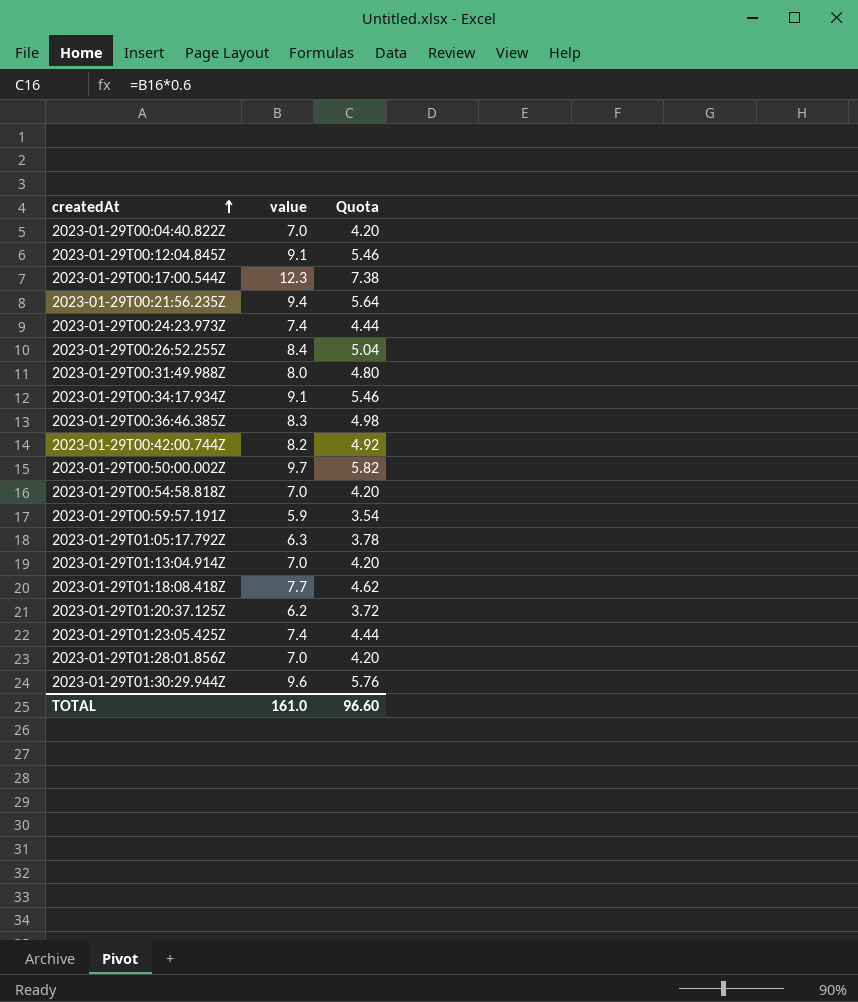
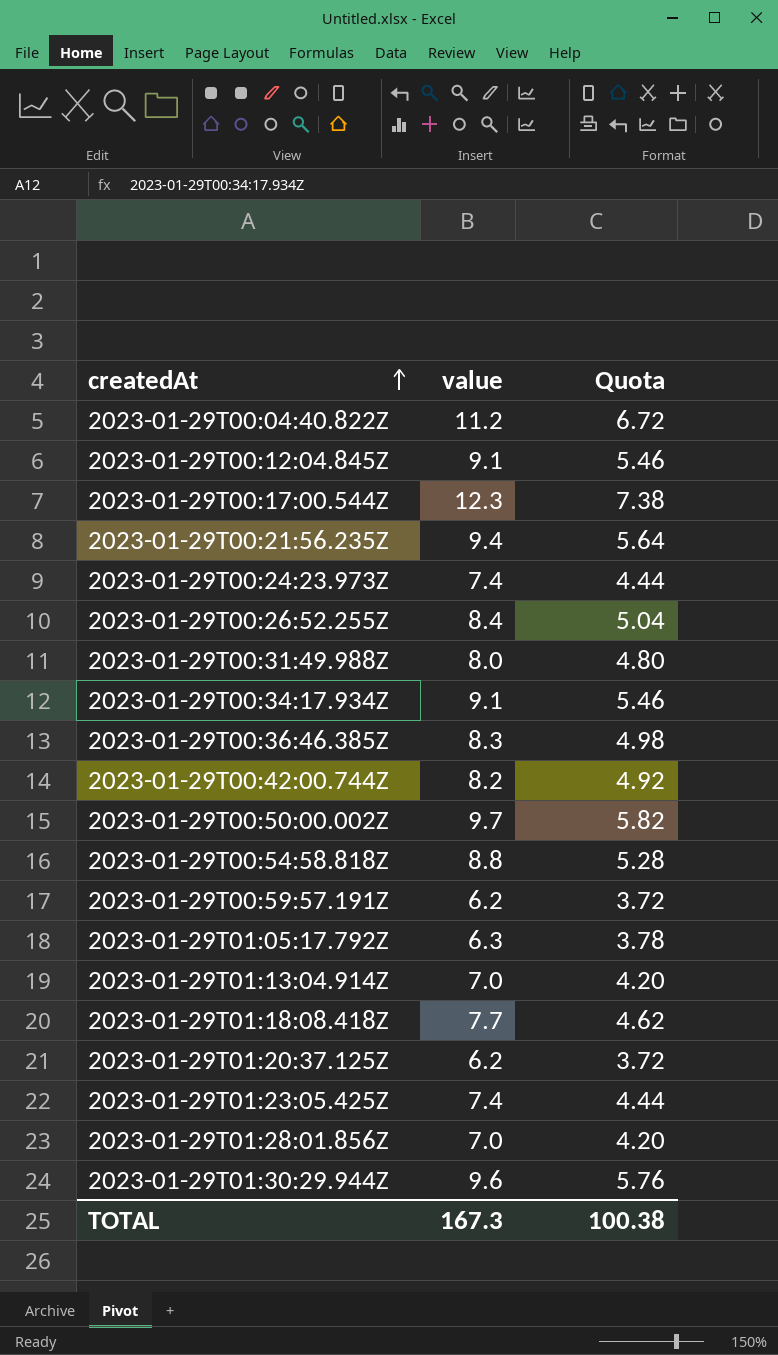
2023-01-29T00:04:40.822Z | value: 7.0 -> 11.2
2023-01-29T00:04:40.822Z | Quota: 4.20 -> 6.72
2023-01-29T00:54:58.818Z | value: 7.0 -> 8.8
2023-01-29T00:54:58.818Z | Quota: 4.20 -> 5.28
2023-01-29T00:59:57.191Z | value: 5.9 -> 6.2
2023-01-29T00:59:57.191Z | Quota: 3.54 -> 3.72
TOTAL | value: 161.0 -> 167.3
TOTAL | Quota: 96.60 -> 100.38

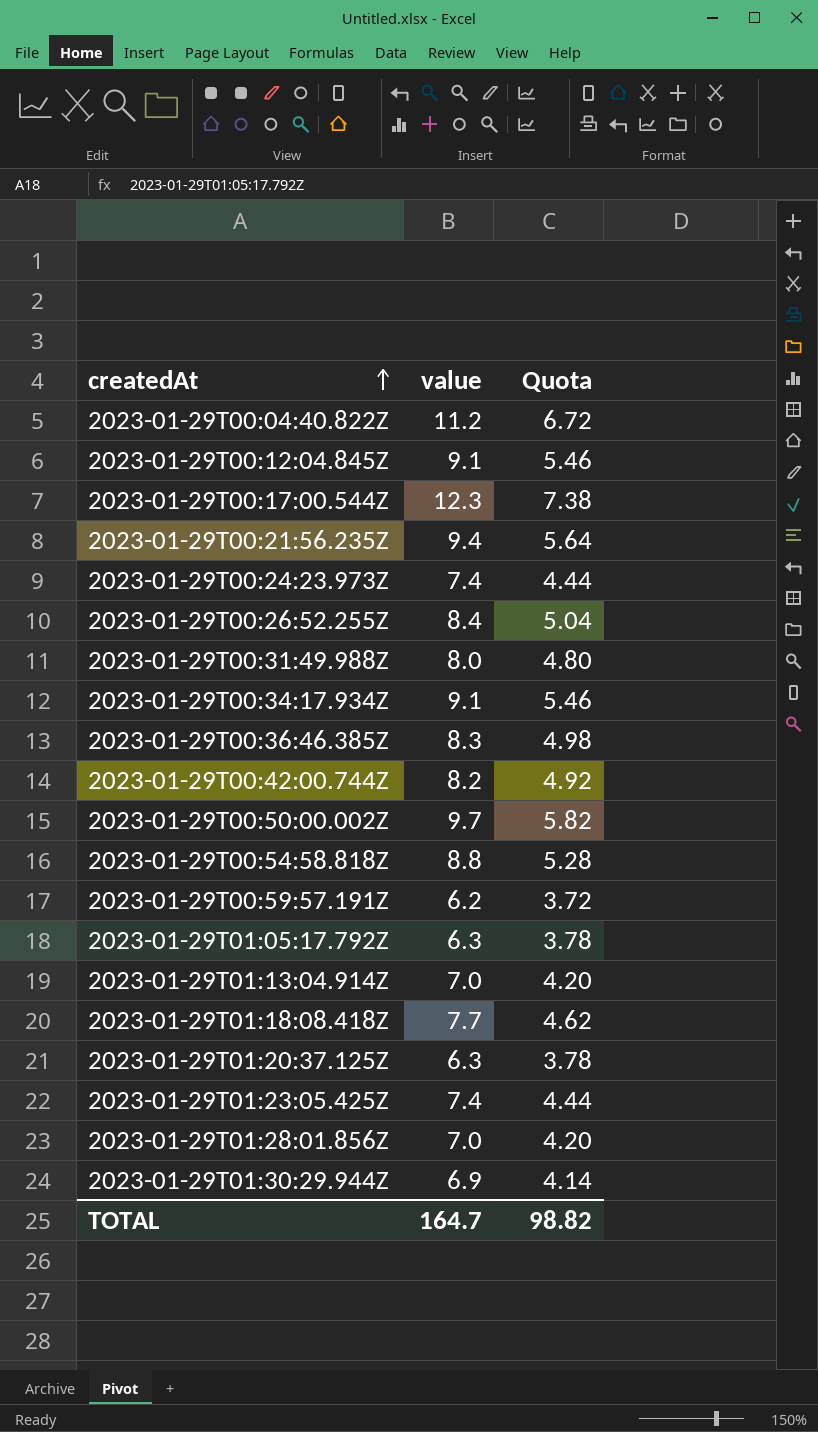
2023-01-29T01:20:37.125Z | value: 6.2 -> 6.3
2023-01-29T01:20:37.125Z | Quota: 3.72 -> 3.78
2023-01-29T01:30:29.944Z | value: 9.6 -> 6.9
2023-01-29T01:30:29.944Z | Quota: 5.76 -> 4.14
TOTAL | value: 167.3 -> 164.7
TOTAL | Quota: 100.38 -> 98.82

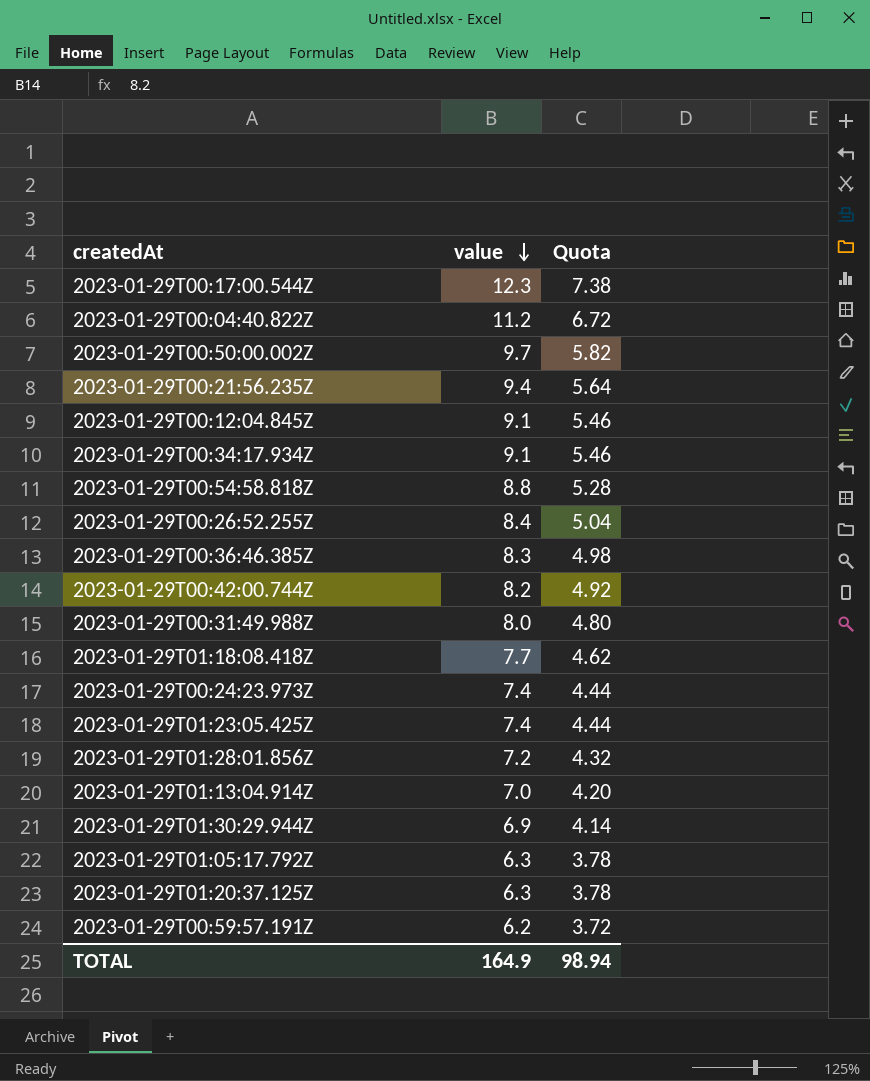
row order: createdAt ascending -> value descending
2023-01-29T01:28:01.856Z | value: 7.0 -> 7.2
2023-01-29T01:28:01.856Z | Quota: 4.20 -> 4.32
TOTAL | value: 164.7 -> 164.9
TOTAL | Quota: 98.82 -> 98.94

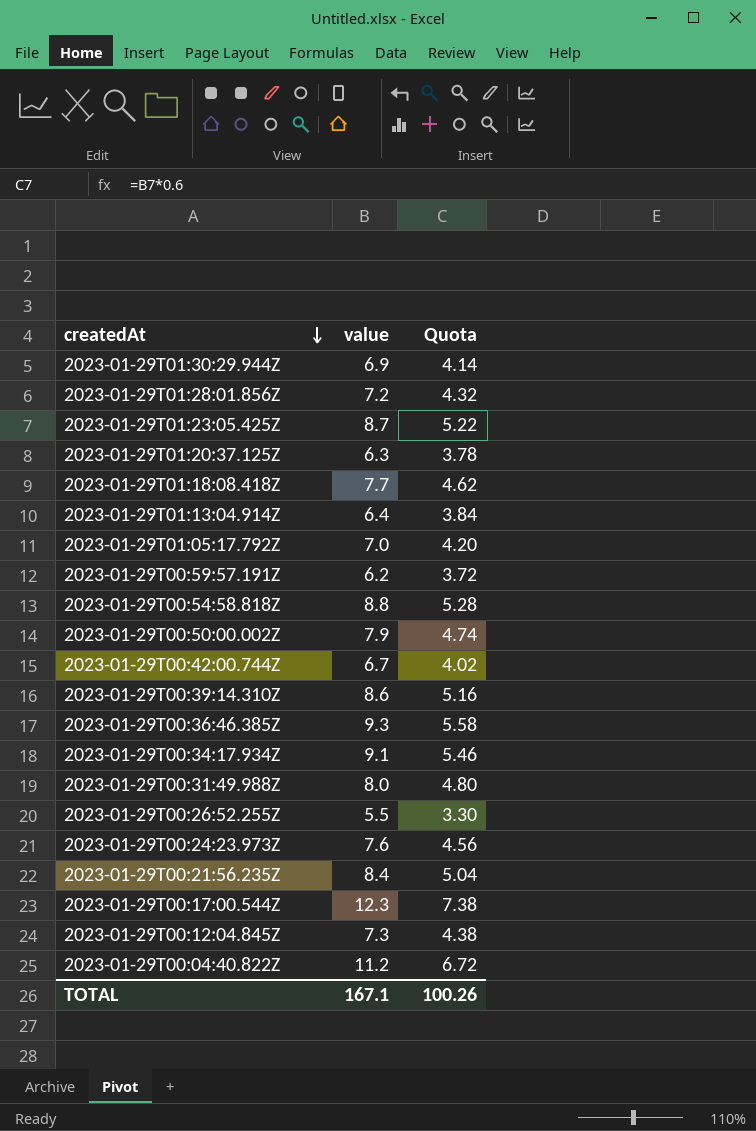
row order: value descending -> createdAt descending
2023-01-29T01:23:05.425Z | value: 7.4 -> 8.7
2023-01-29T01:23:05.425Z | Quota: 4.44 -> 5.22
2023-01-29T01:13:04.914Z | value: 7.0 -> 6.4
2023-01-29T01:13:04.914Z | Quota: 4.20 -> 3.84
2023-01-29T01:05:17.792Z | value: 6.3 -> 7.0
2023-01-29T01:05:17.792Z | Quota: 3.78 -> 4.20
2023-01-29T00:50:00.002Z | value: 9.7 -> 7.9
2023-01-29T00:50:00.002Z | Quota: 5.82 -> 4.74
2023-01-29T00:42:00.744Z | value: 8.2 -> 6.7
2023-01-29T00:42:00.744Z | Quota: 4.92 -> 4.02
row 2023-01-29T00:39:14.310Z: none -> 8.6 | 5.16
2023-01-29T00:36:46.385Z | value: 8.3 -> 9.3
2023-01-29T00:36:46.385Z | Quota: 4.98 -> 5.58
2023-01-29T00:26:52.255Z | value: 8.4 -> 5.5
2023-01-29T00:26:52.255Z | Quota: 5.04 -> 3.30
2023-01-29T00:24:23.973Z | value: 7.4 -> 7.6
2023-01-29T00:24:23.973Z | Quota: 4.44 -> 4.56
2023-01-29T00:21:56.235Z | value: 9.4 -> 8.4
2023-01-29T00:21:56.235Z | Quota: 5.64 -> 5.04
2023-01-29T00:12:04.845Z | value: 9.1 -> 7.3
2023-01-29T00:12:04.845Z | Quota: 5.46 -> 4.38
TOTAL | value: 164.9 -> 167.1
TOTAL | Quota: 98.94 -> 100.26

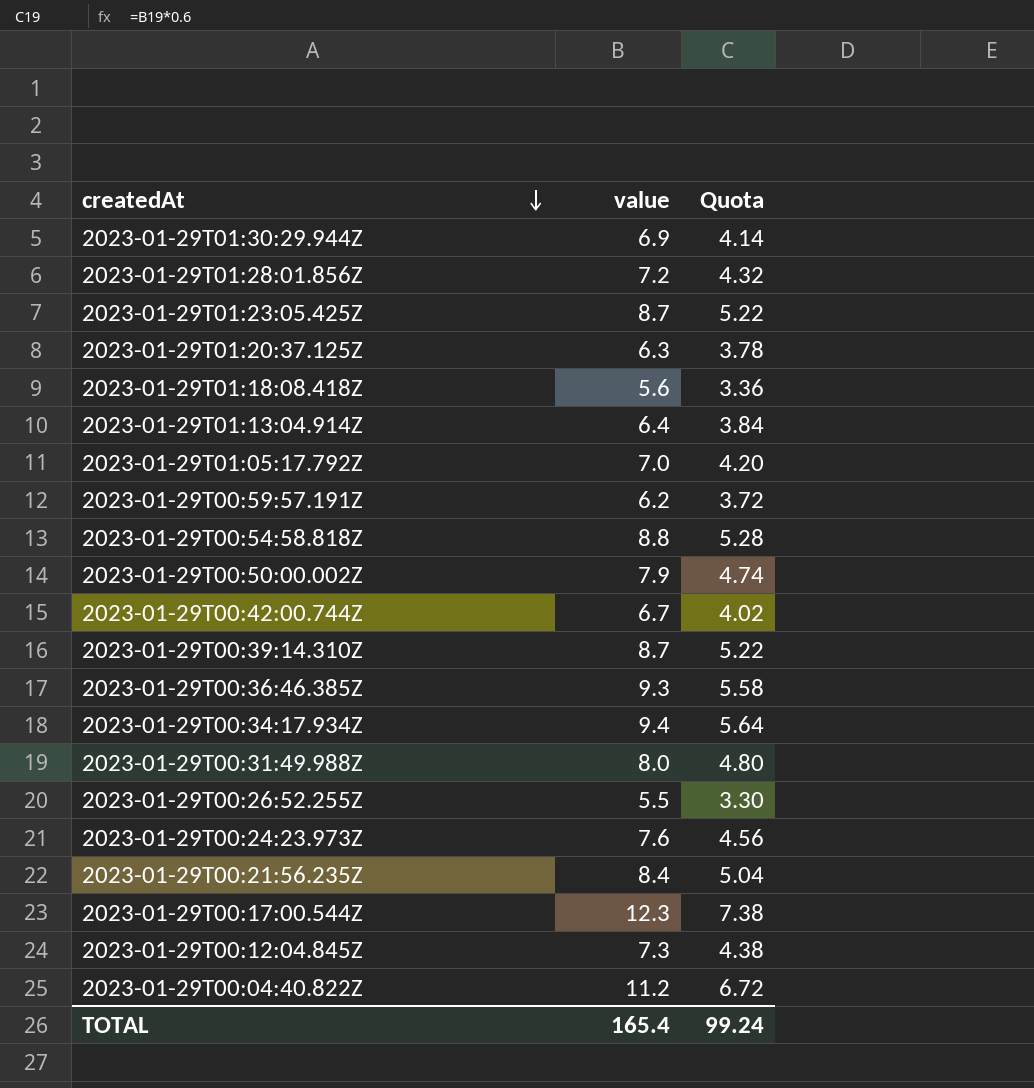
2023-01-29T01:18:08.418Z | value: 7.7 -> 5.6
2023-01-29T01:18:08.418Z | Quota: 4.62 -> 3.36
2023-01-29T00:39:14.310Z | value: 8.6 -> 8.7
2023-01-29T00:39:14.310Z | Quota: 5.16 -> 5.22
2023-01-29T00:34:17.934Z | value: 9.1 -> 9.4
2023-01-29T00:34:17.934Z | Quota: 5.46 -> 5.64
TOTAL | value: 167.1 -> 165.4
TOTAL | Quota: 100.26 -> 99.24

